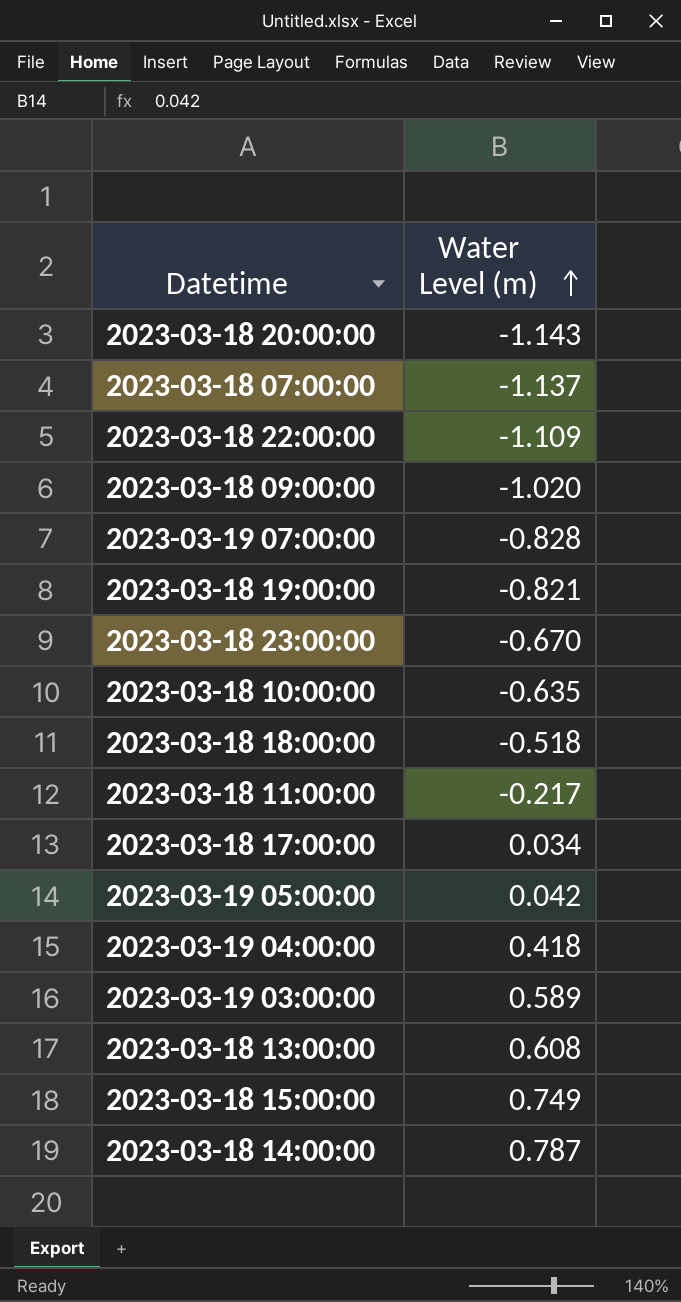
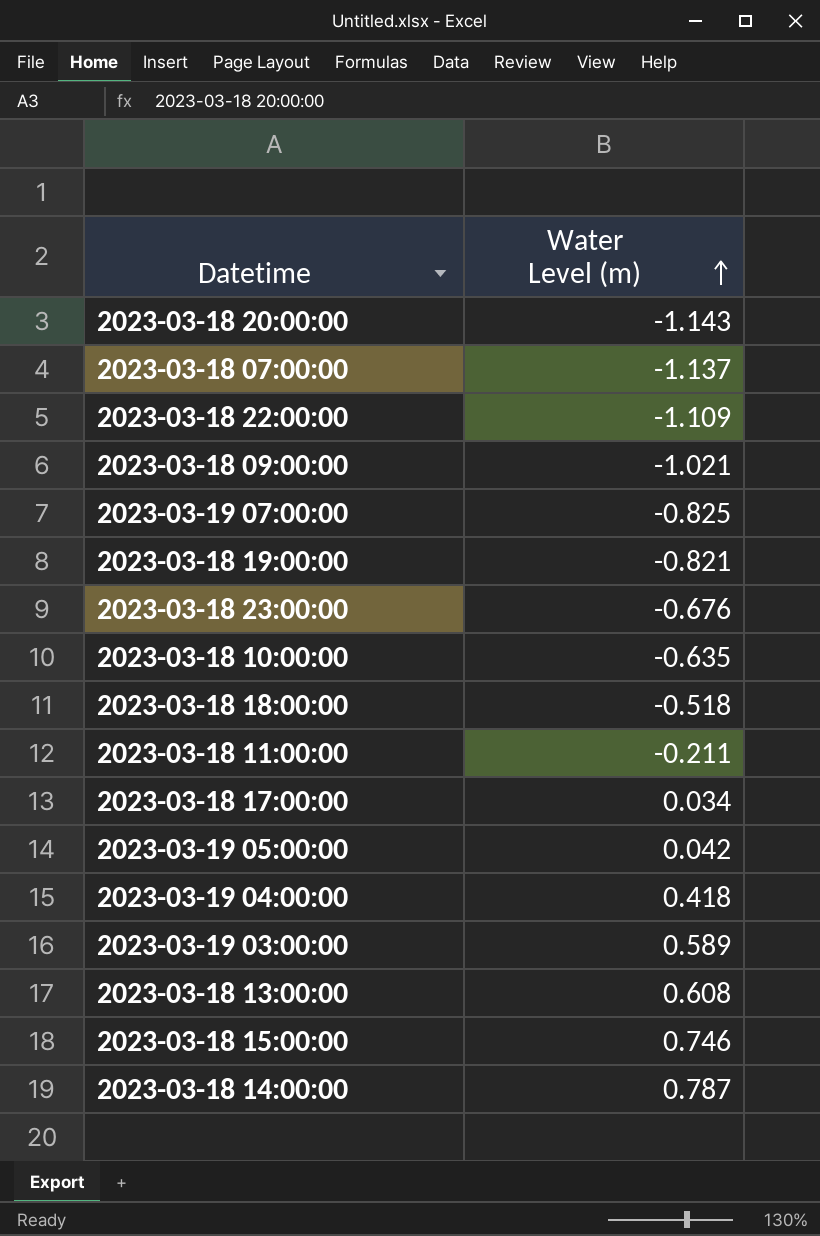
2023-03-18 09:00:00 | Water Level (m): -1.020 -> -1.021
2023-03-19 07:00:00 | Water Level (m): -0.828 -> -0.825
2023-03-18 23:00:00 | Water Level (m): -0.670 -> -0.676
2023-03-18 11:00:00 | Water Level (m): -0.217 -> -0.211
2023-03-18 15:00:00 | Water Level (m): 0.749 -> 0.746

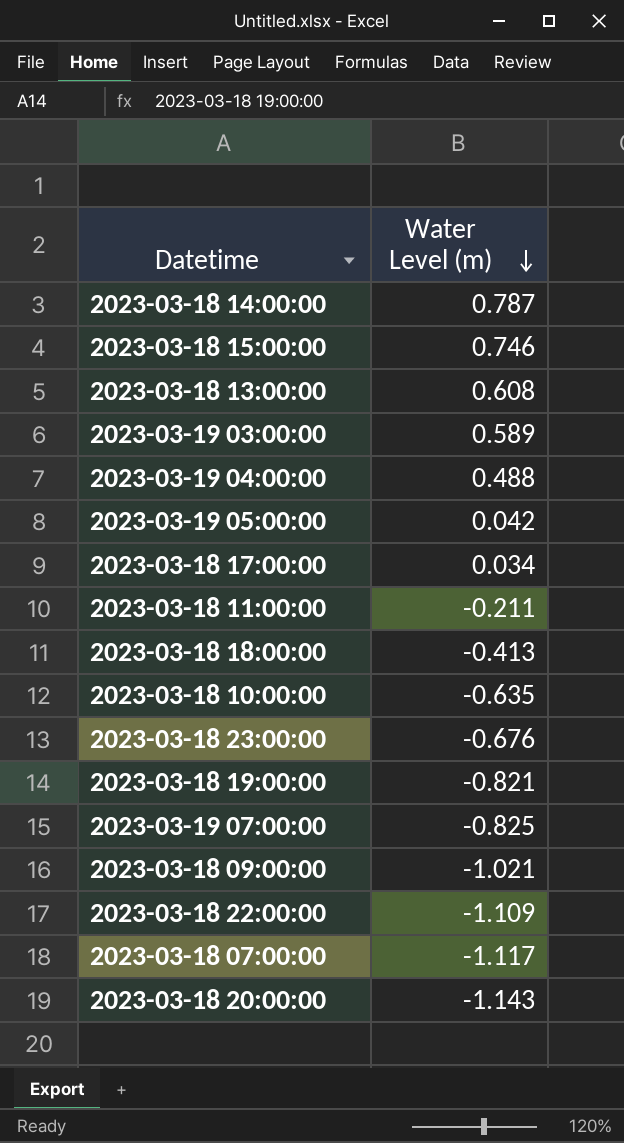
row order: Water Level (m) ascending -> Water Level (m) descending
2023-03-19 04:00:00 | Water Level (m): 0.418 -> 0.488
2023-03-18 18:00:00 | Water Level (m): -0.518 -> -0.413
2023-03-18 07:00:00 | Water Level (m): -1.137 -> -1.117

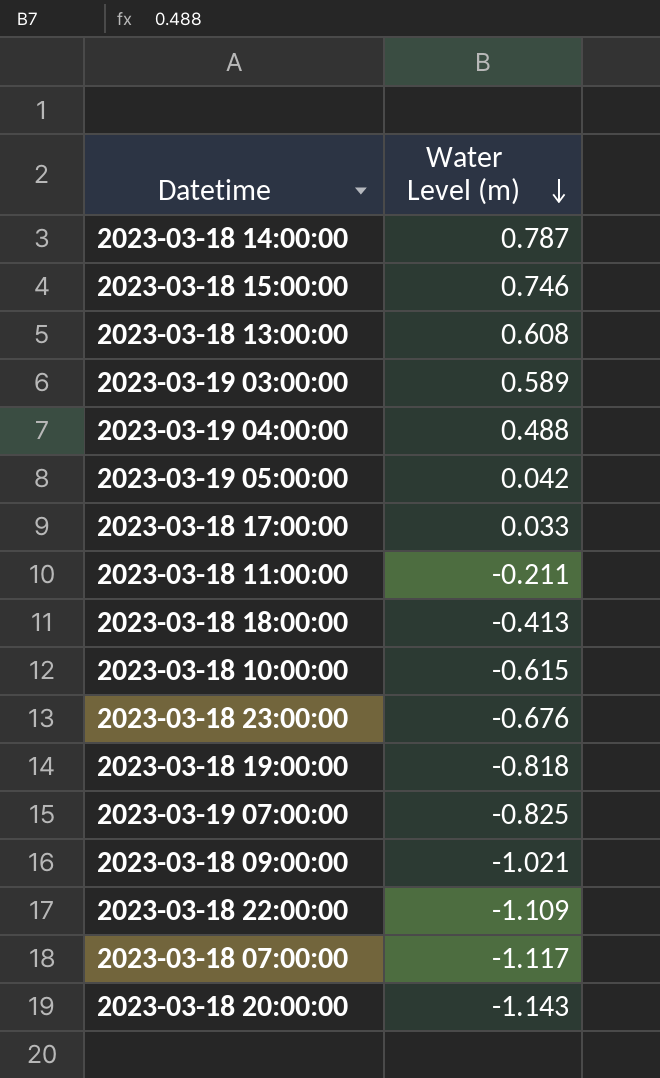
2023-03-18 17:00:00 | Water Level (m): 0.034 -> 0.033
2023-03-18 10:00:00 | Water Level (m): -0.635 -> -0.615
2023-03-18 19:00:00 | Water Level (m): -0.821 -> -0.818

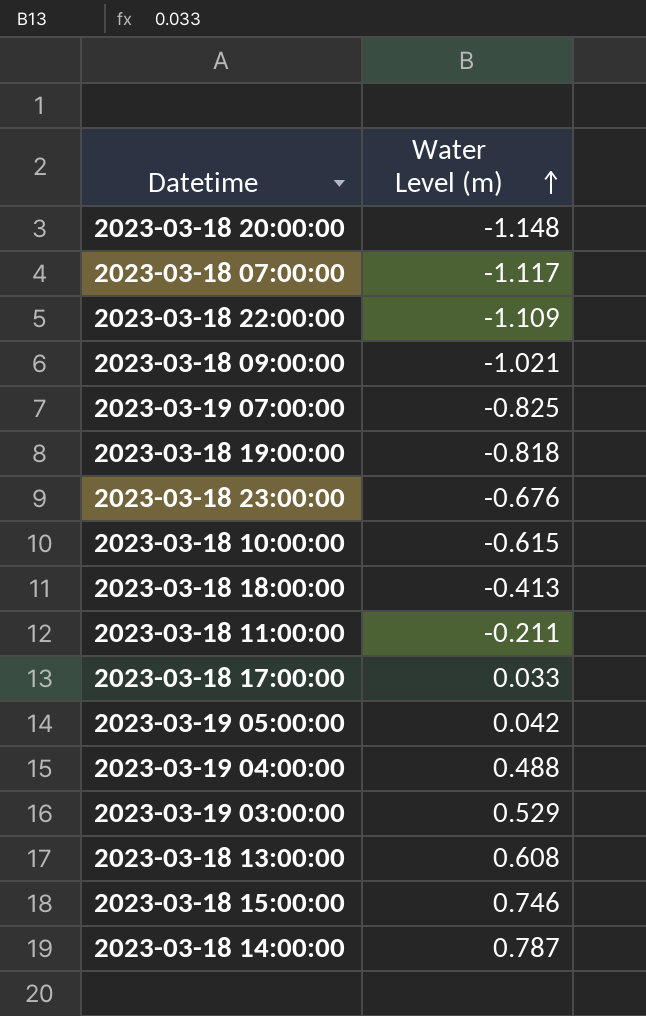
row order: Water Level (m) descending -> Water Level (m) ascending
2023-03-18 20:00:00 | Water Level (m): -1.143 -> -1.148
2023-03-19 03:00:00 | Water Level (m): 0.589 -> 0.529

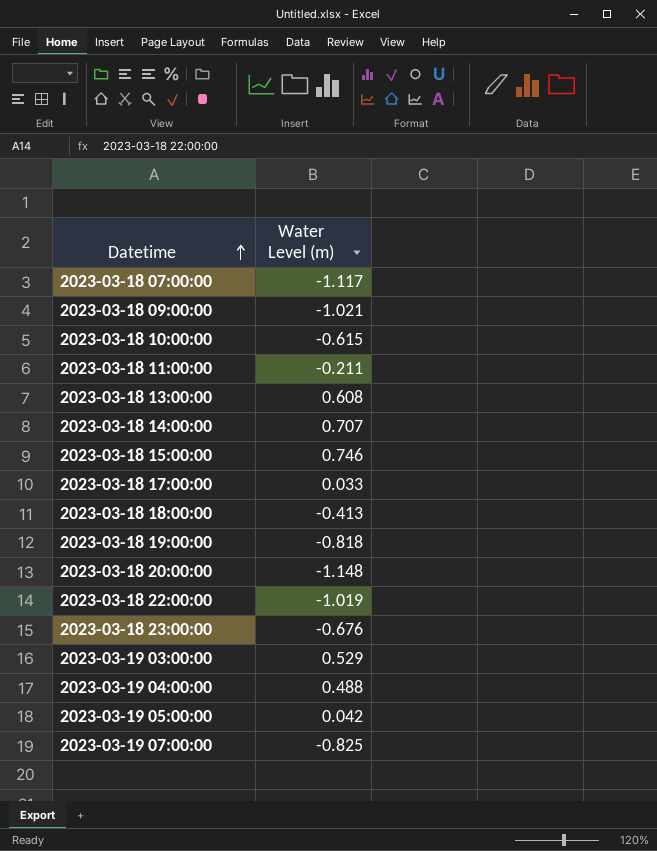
row order: Water Level (m) ascending -> Datetime ascending
2023-03-18 14:00:00 | Water Level (m): 0.787 -> 0.707
2023-03-18 22:00:00 | Water Level (m): -1.109 -> -1.019

